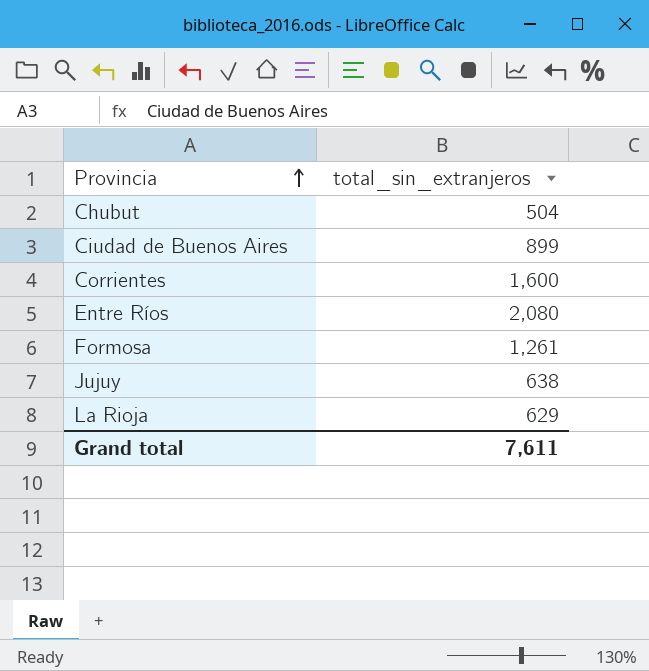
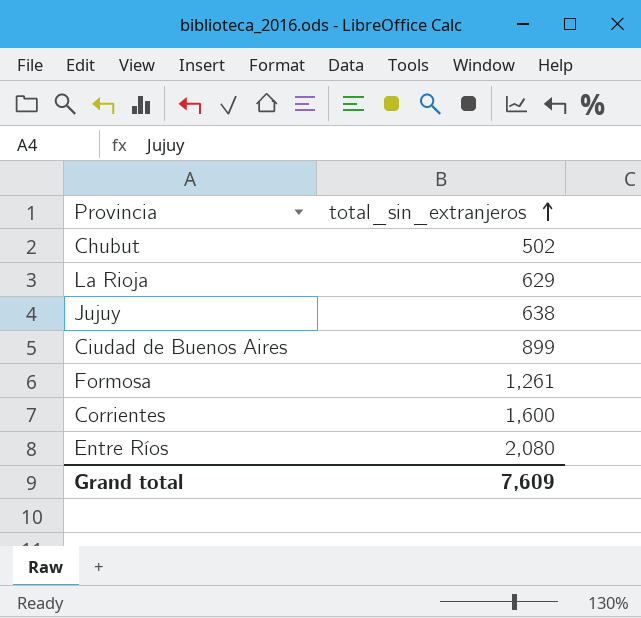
row order: Provincia ascending -> total_sin_extranjeros ascending
Chubut | total_sin_extranjeros: 504 -> 502
Grand total | total_sin_extranjeros: 7,611 -> 7,609

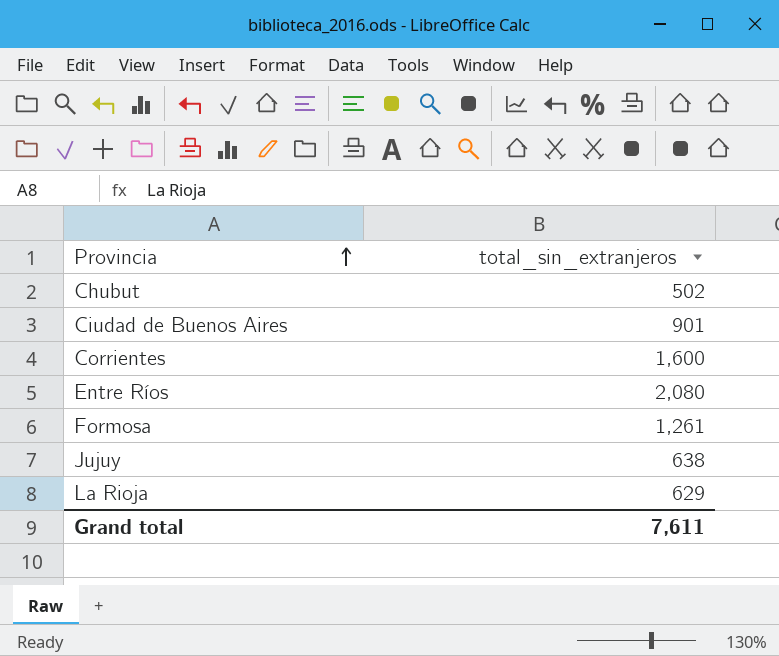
row order: total_sin_extranjeros ascending -> Provincia ascending
Ciudad de Buenos Aires | total_sin_extranjeros: 899 -> 901
Grand total | total_sin_extranjeros: 7,609 -> 7,611

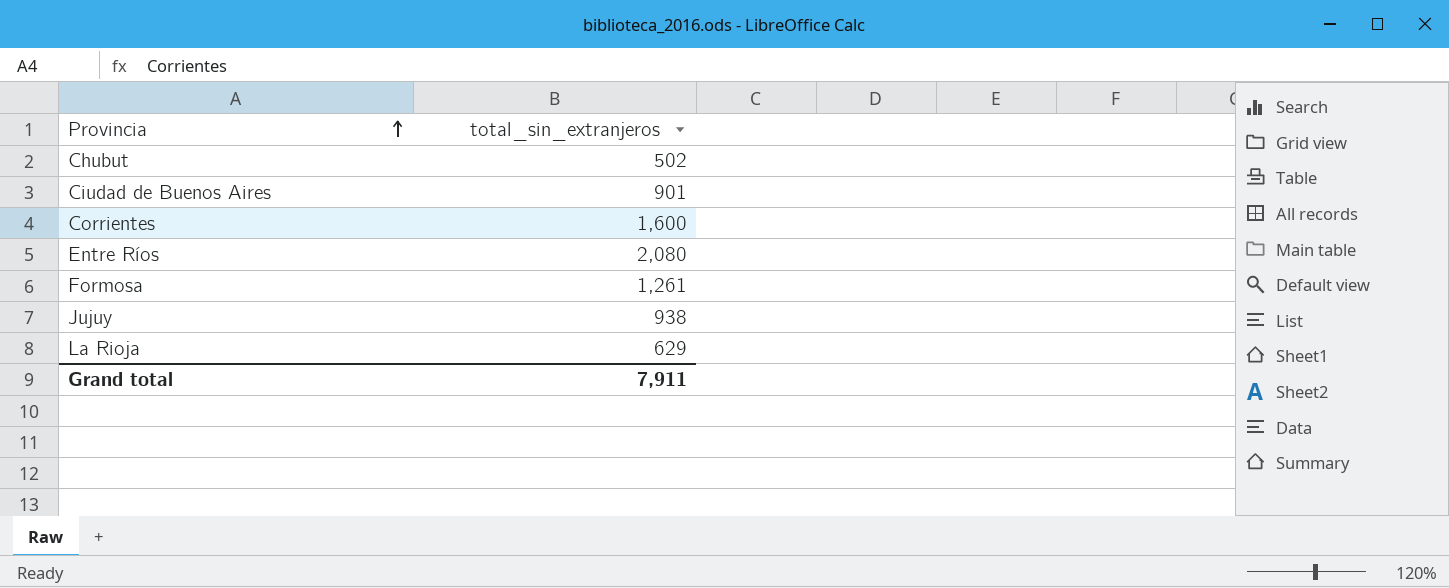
Jujuy | total_sin_extranjeros: 638 -> 938
Grand total | total_sin_extranjeros: 7,611 -> 7,911

